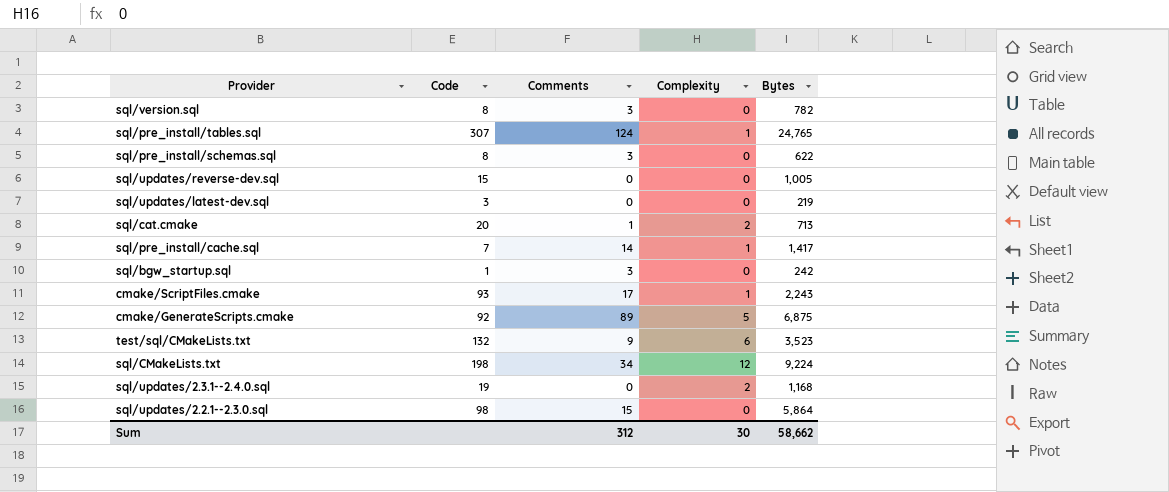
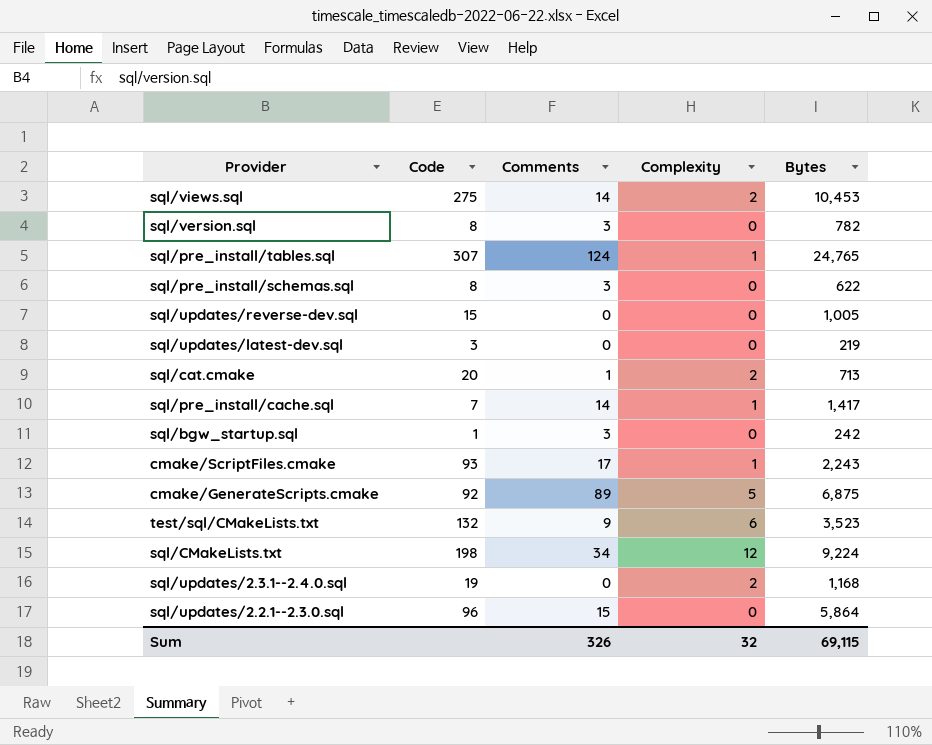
row sql/views.sql: none -> 275 | 14 | 2 | 10,453
sql/updates/2.2.1--2.3.0.sql | Code: 98 -> 96
Sum | Comments: 312 -> 326
Sum | Complexity: 30 -> 32
Sum | Bytes: 58,662 -> 69,115

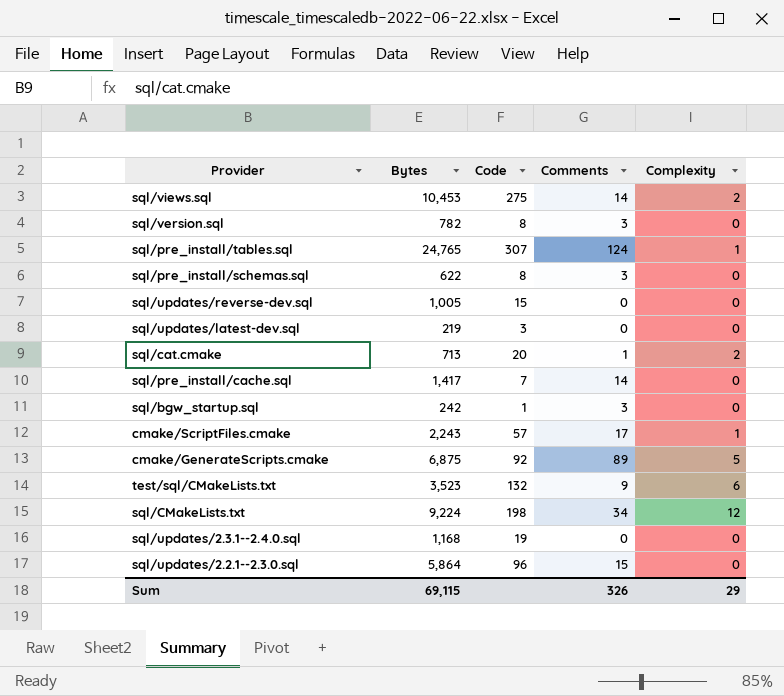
column Bytes | position: 5 -> 2
sql/pre_install/cache.sql | Complexity: 1 -> 0
cmake/ScriptFiles.cmake | Code: 93 -> 57
sql/updates/2.3.1--2.4.0.sql | Complexity: 2 -> 0
Sum | Complexity: 32 -> 29

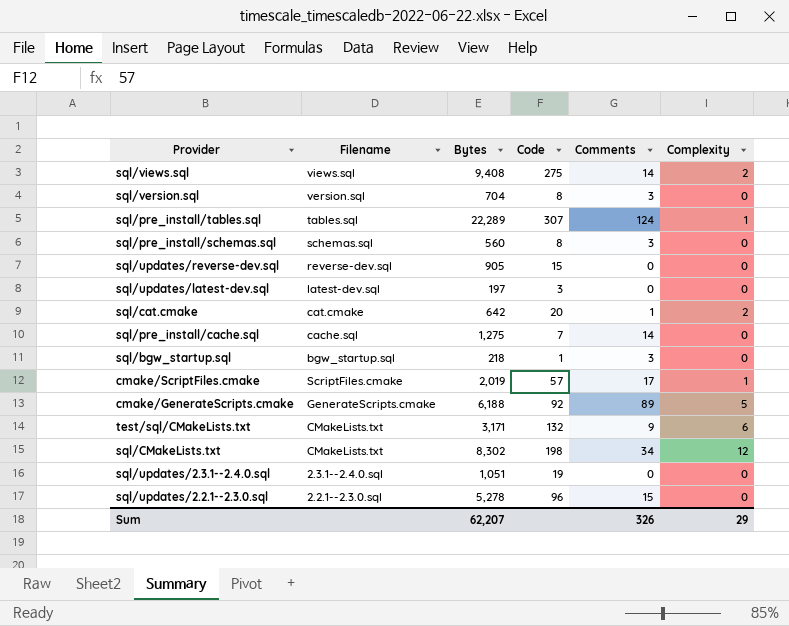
column Filename | position: none -> 2
sql/views.sql | Bytes: 10,453 -> 9,408
sql/version.sql | Bytes: 782 -> 704
sql/pre_install/tables.sql | Bytes: 24,765 -> 22,289
sql/pre_install/schemas.sql | Bytes: 622 -> 560
sql/updates/reverse-dev.sql | Bytes: 1,005 -> 905
sql/updates/latest-dev.sql | Bytes: 219 -> 197
sql/cat.cmake | Bytes: 713 -> 642
sql/pre_install/cache.sql | Bytes: 1,417 -> 1,275
sql/bgw_startup.sql | Bytes: 242 -> 218
cmake/ScriptFiles.cmake | Bytes: 2,243 -> 2,019
cmake/GenerateScripts.cmake | Bytes: 6,875 -> 6,188
test/sql/CMakeLists.txt | Bytes: 3,523 -> 3,171
sql/CMakeLists.txt | Bytes: 9,224 -> 8,302
sql/updates/2.3.1--2.4.0.sql | Bytes: 1,168 -> 1,051
sql/updates/2.2.1--2.3.0.sql | Bytes: 5,864 -> 5,278
Sum | Bytes: 69,115 -> 62,207

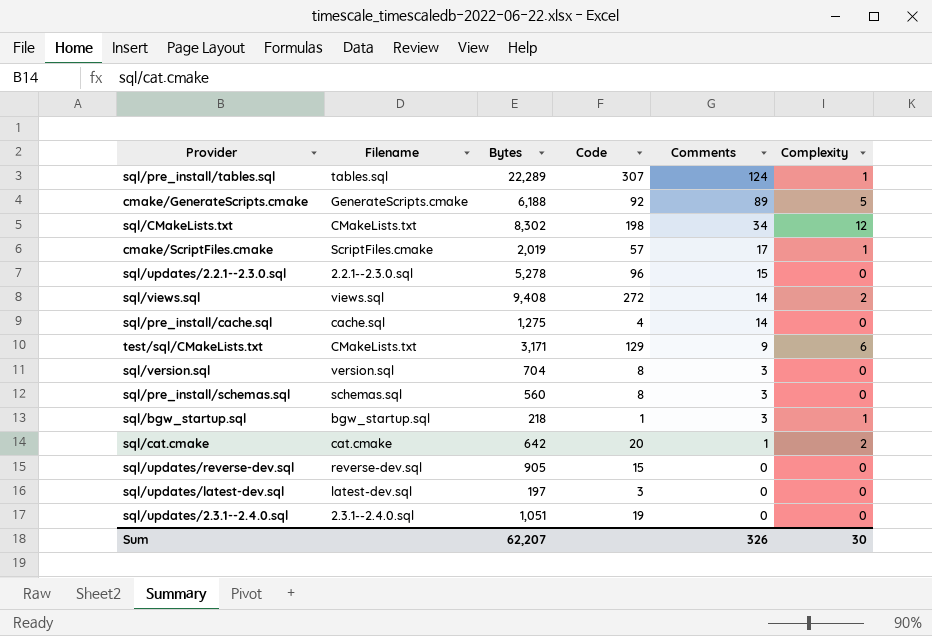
row order: none -> Comments descending
sql/views.sql | Code: 275 -> 272
sql/pre_install/cache.sql | Code: 7 -> 4
test/sql/CMakeLists.txt | Code: 132 -> 129
sql/bgw_startup.sql | Complexity: 0 -> 1
Sum | Complexity: 29 -> 30

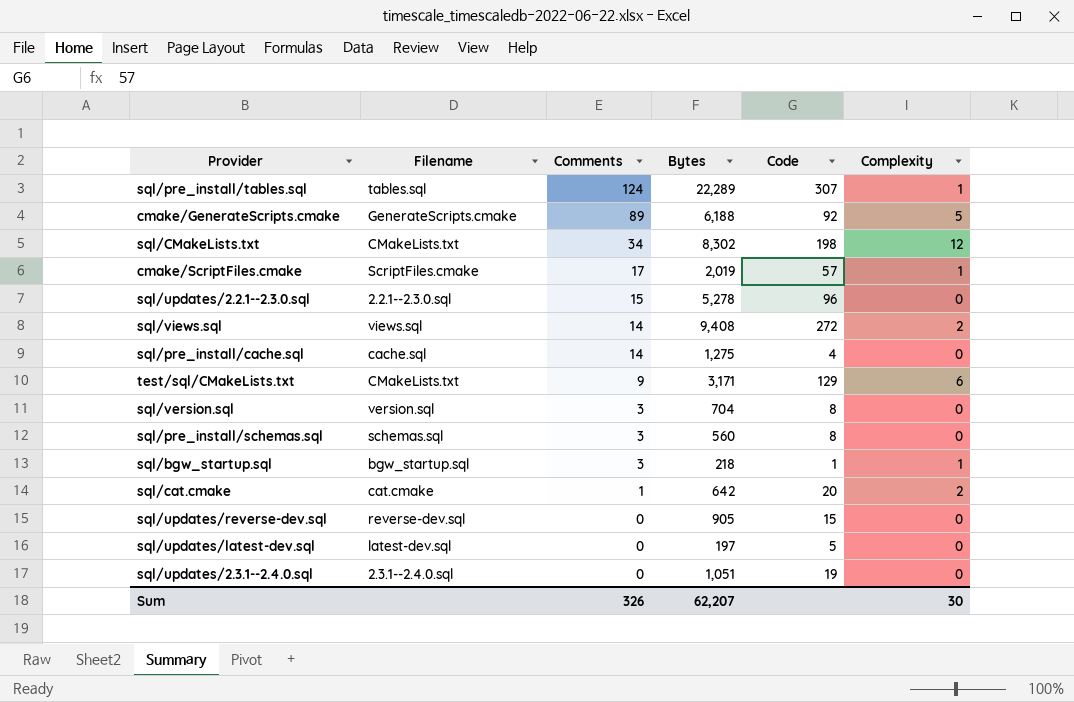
column Comments | position: 5 -> 3
sql/updates/latest-dev.sql | Code: 3 -> 5

